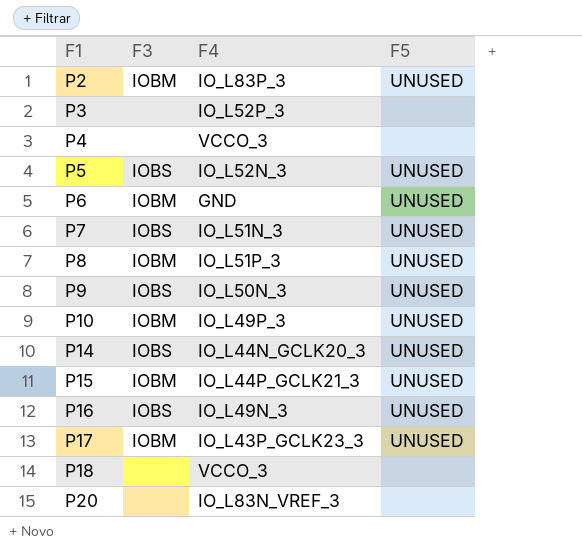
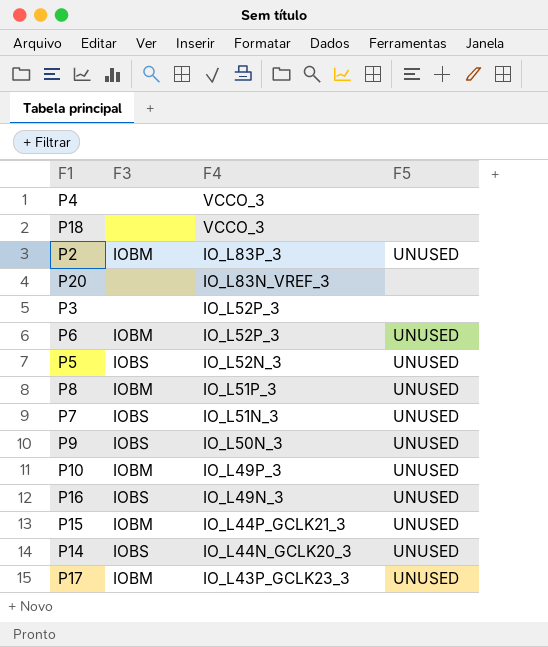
row order: F1 ascending -> F4 descending
P6 | F4: GND -> IO_L52P_3

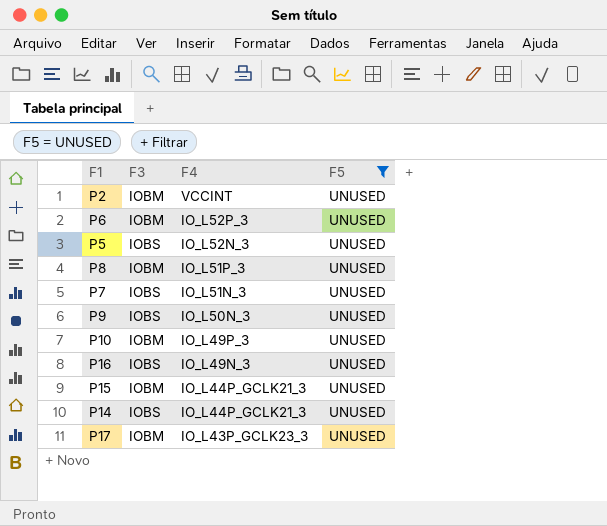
filter: none -> F5 = UNUSED
P2 | F4: IO_L83P_3 -> VCCINT
P14 | F4: IO_L44N_GCLK20_3 -> IO_L44P_GCLK21_3

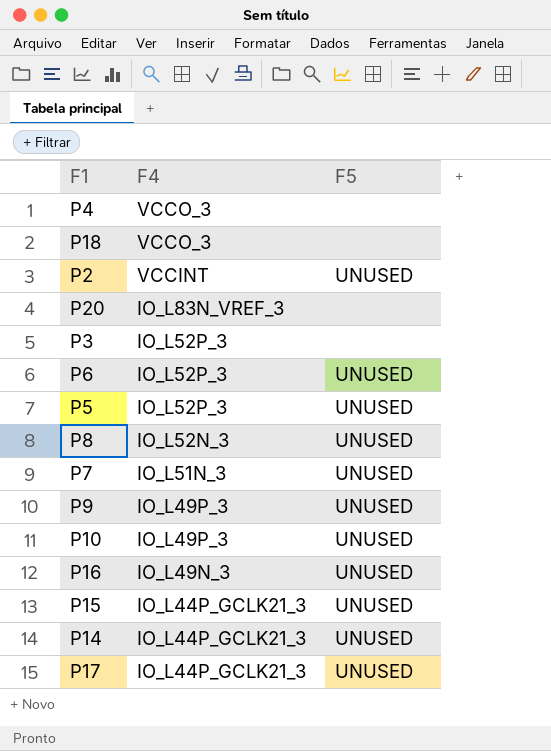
filter: F5 = UNUSED -> none
column F3 | position: 2 -> none
P5 | F4: IO_L52N_3 -> IO_L52P_3
P8 | F4: IO_L51P_3 -> IO_L52N_3
P9 | F4: IO_L50N_3 -> IO_L49P_3
P17 | F4: IO_L43P_GCLK23_3 -> IO_L44P_GCLK21_3

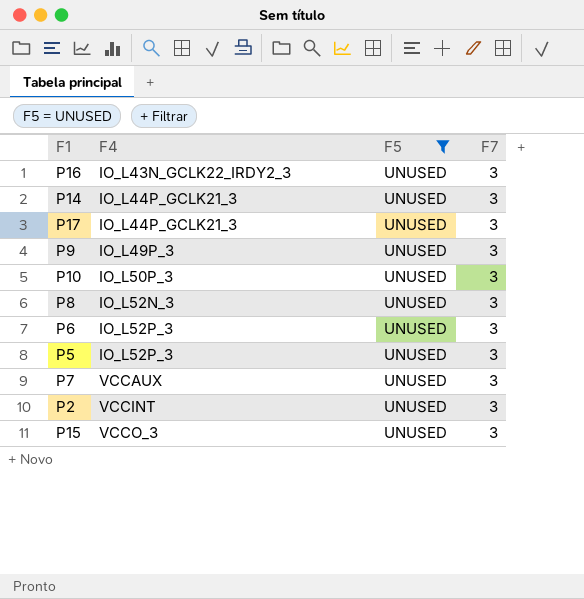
filter: none -> F5 = UNUSED
row order: F4 descending -> F4 ascending
column F7 | position: none -> 4
P16 | F4: IO_L49N_3 -> IO_L43N_GCLK22_IRDY2_3
P10 | F4: IO_L49P_3 -> IO_L50P_3
P7 | F4: IO_L51N_3 -> VCCAUX
P15 | F4: IO_L44P_GCLK21_3 -> VCCO_3

